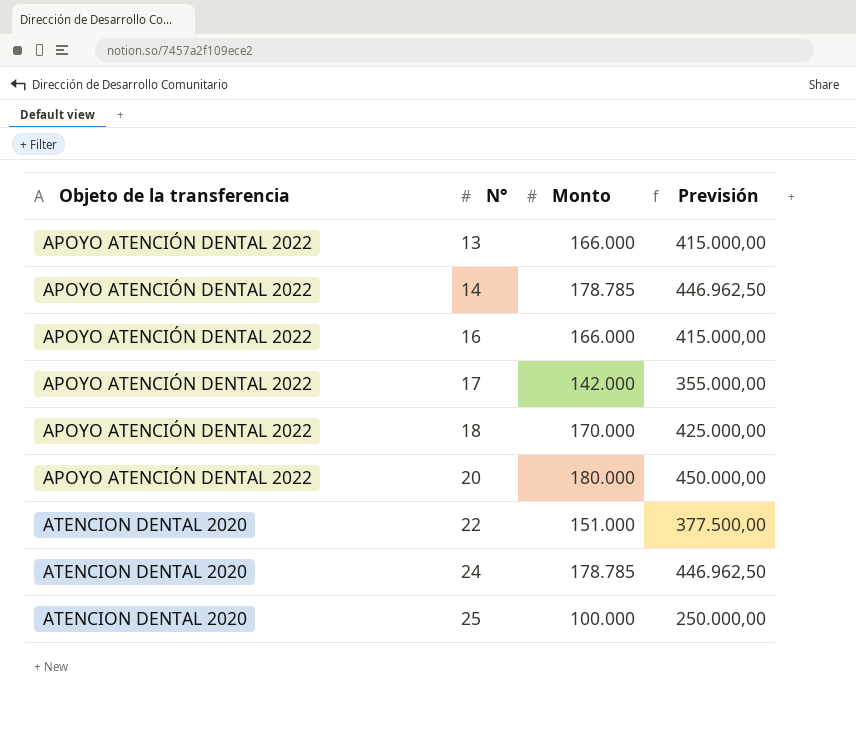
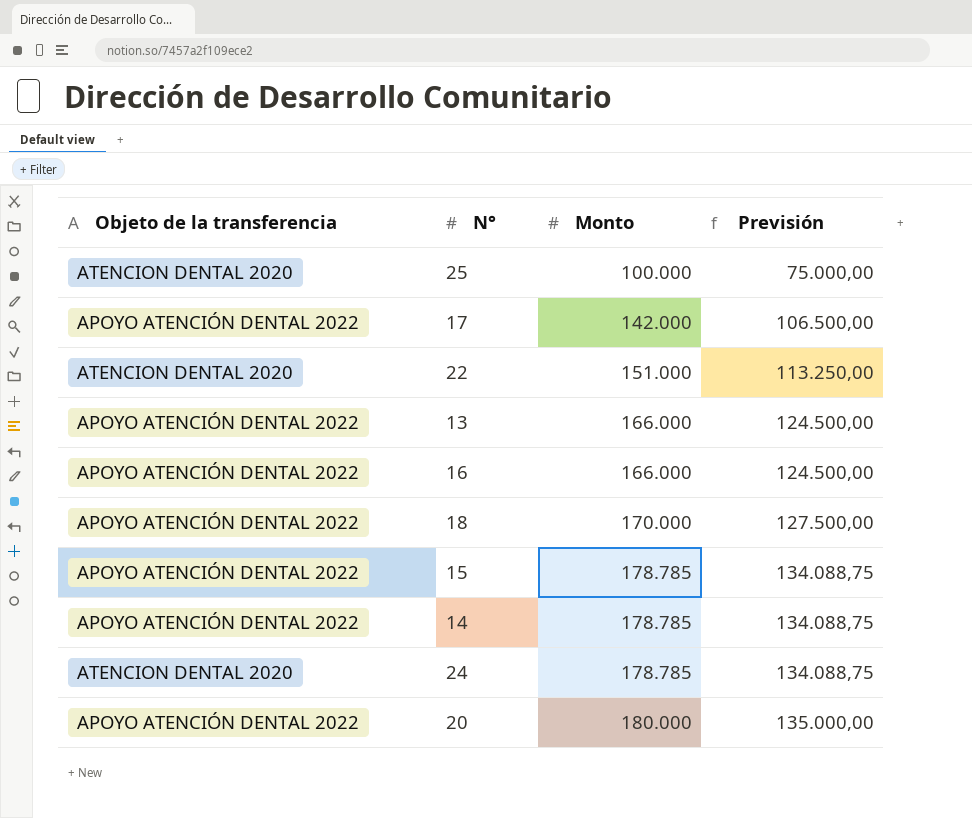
row order: Objeto de la transferencia ascending -> Monto ascending
column Previsión | formula: [Monto] * 2,5 -> [Monto] * 0,75
row 15: none -> APOYO ATENCIÓN DENTAL 2022 | 178.785 | 134.088,75

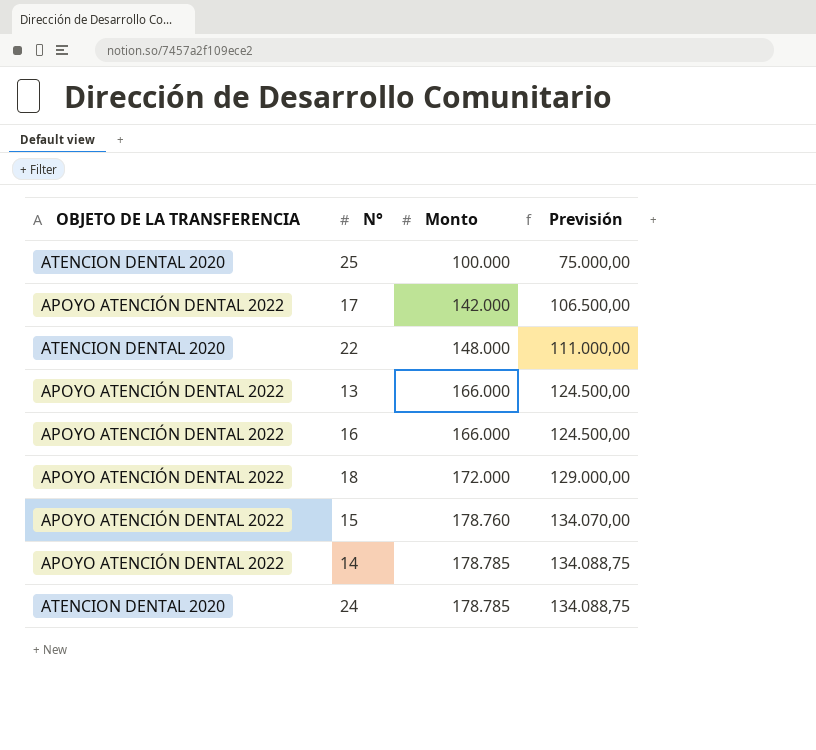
column name: Objeto de la transferencia -> OBJETO DE LA TRANSFERENCIA
row 20: APOYO ATENCIÓN DENTAL 2022 | 180.000 | 135.000,00 -> none
22 | Monto: 151.000 -> 148.000
22 | Previsión: 113.250,00 -> 111.000,00
18 | Monto: 170.000 -> 172.000
18 | Previsión: 127.500,00 -> 129.000,00
15 | Monto: 178.785 -> 178.760
15 | Previsión: 134.088,75 -> 134.070,00

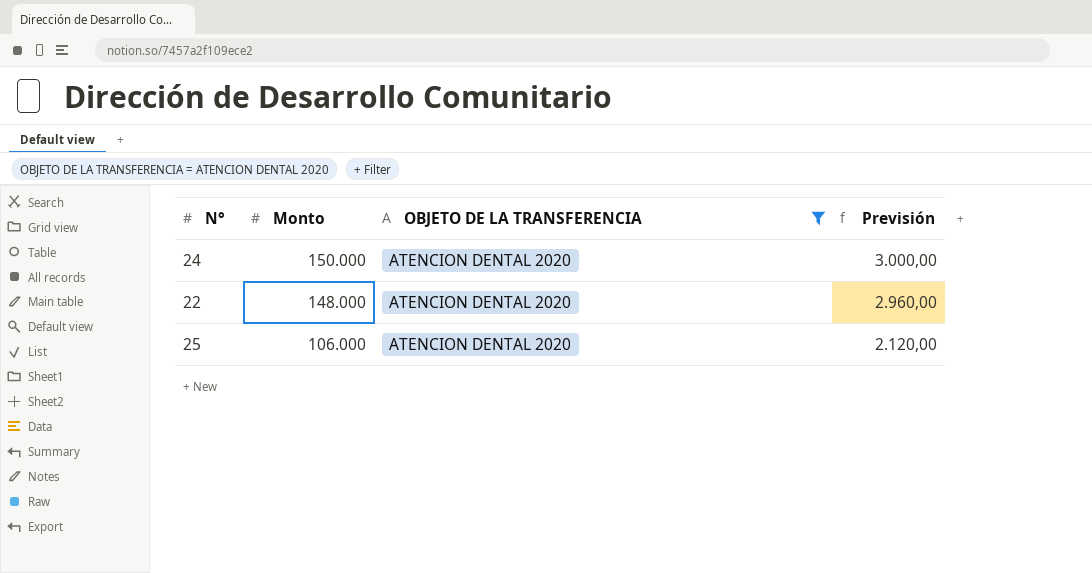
filter: none -> OBJETO DE LA TRANSFERENCIA = ATENCION DENTAL 2020
row order: Monto ascending -> Monto descending
column OBJETO DE LA TRANSFERENCIA | position: 1 -> 3
column Previsión | formula: [Monto] * 0,75 -> [Monto] * 0,02
24 | Monto: 178.785 -> 150.000
25 | Monto: 100.000 -> 106.000

